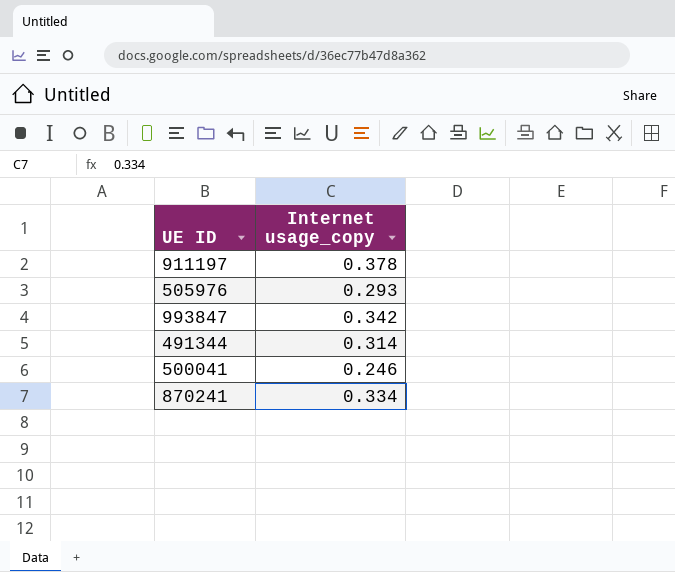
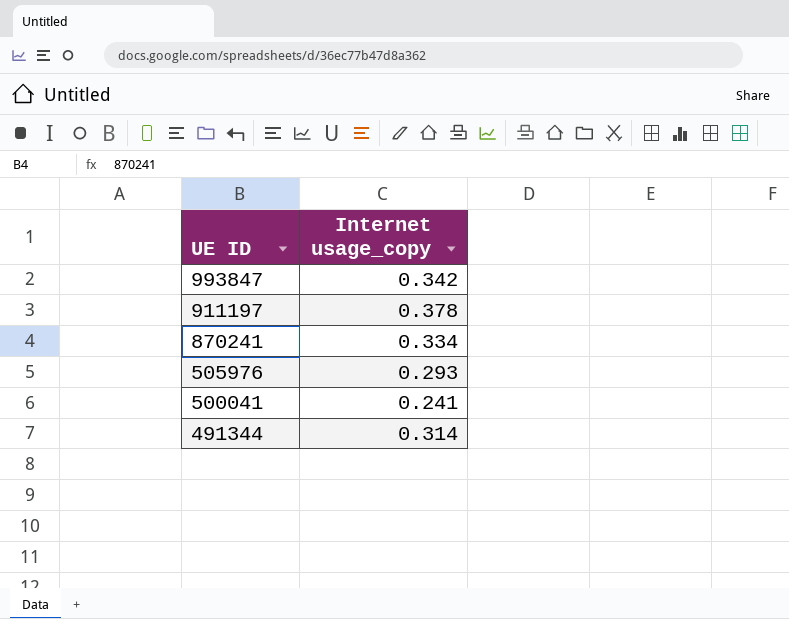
row order: none -> UE ID descending
500041 | Internet usage_copy: 0.246 -> 0.241

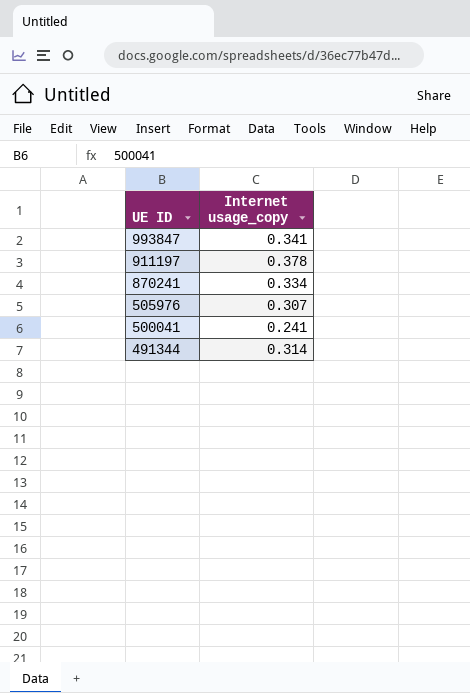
993847 | Internet usage_copy: 0.342 -> 0.341
505976 | Internet usage_copy: 0.293 -> 0.307

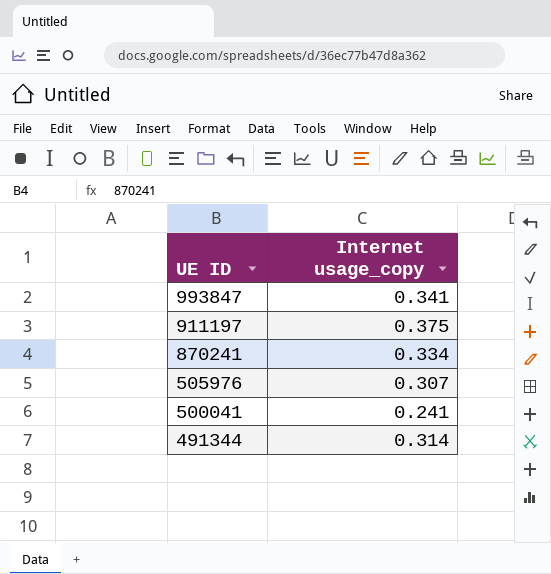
911197 | Internet usage_copy: 0.378 -> 0.375

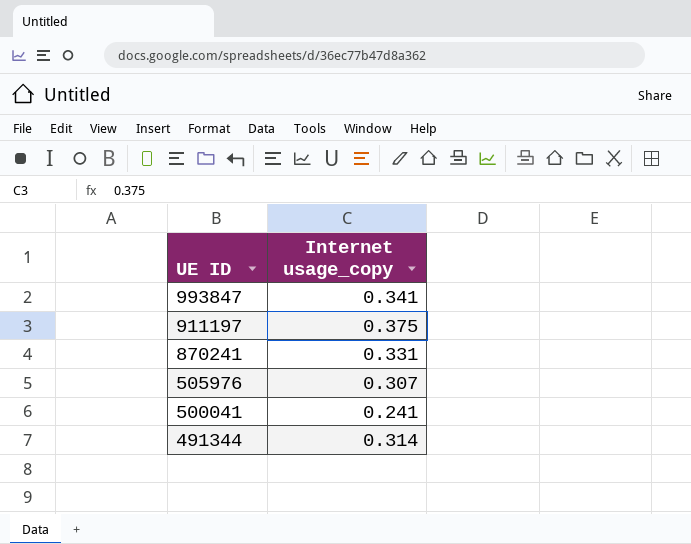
870241 | Internet usage_copy: 0.334 -> 0.331

